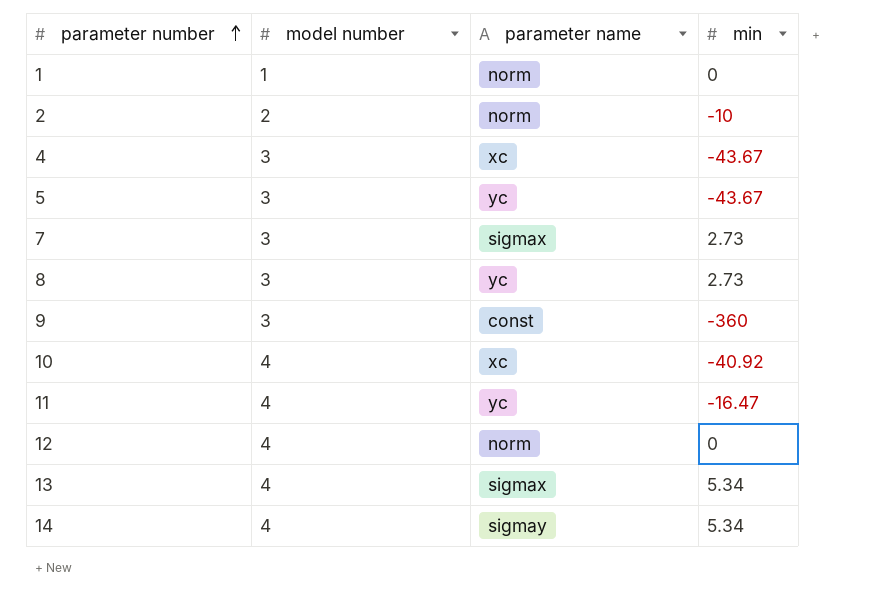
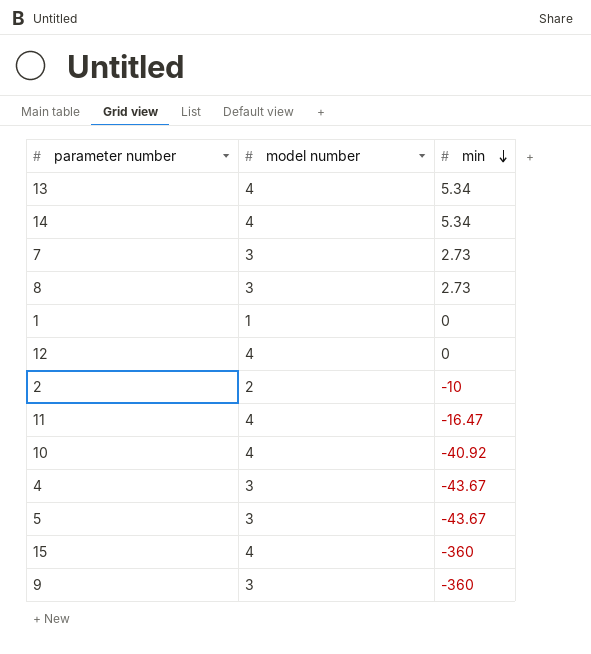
row order: parameter number ascending -> min descending
column parameter name | position: 3 -> none
row 15: none -> 4 | -360

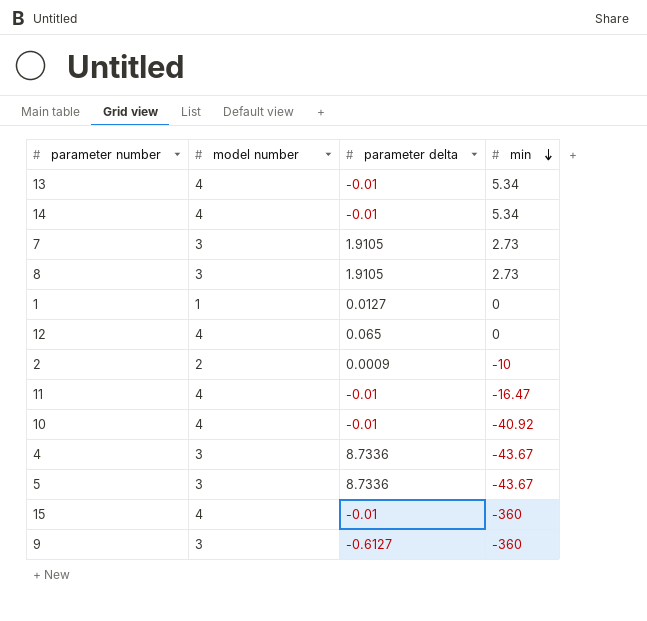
column parameter delta | position: none -> 3

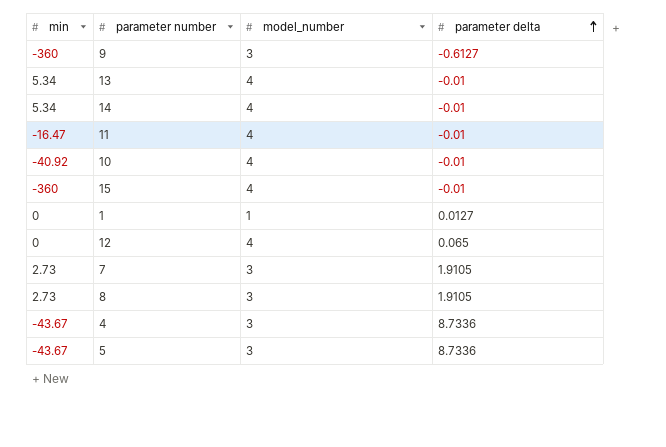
row order: min descending -> parameter delta ascending
column min | position: 4 -> 1
column name: model number -> model_number
row 2: 2 | 0.0009 | -10 -> none

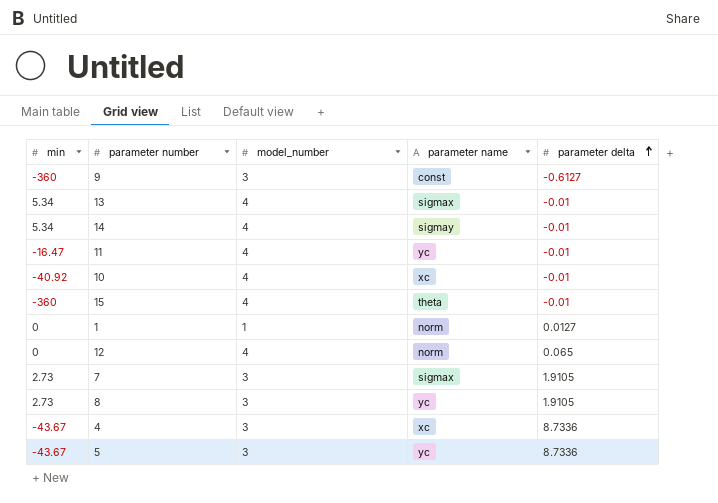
column parameter name | position: none -> 4

